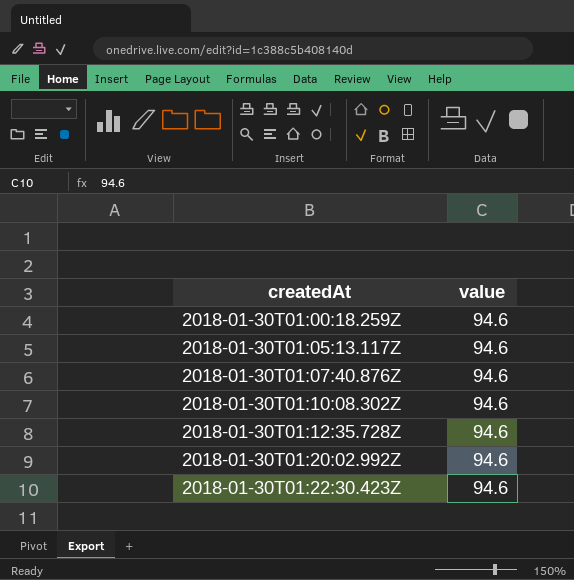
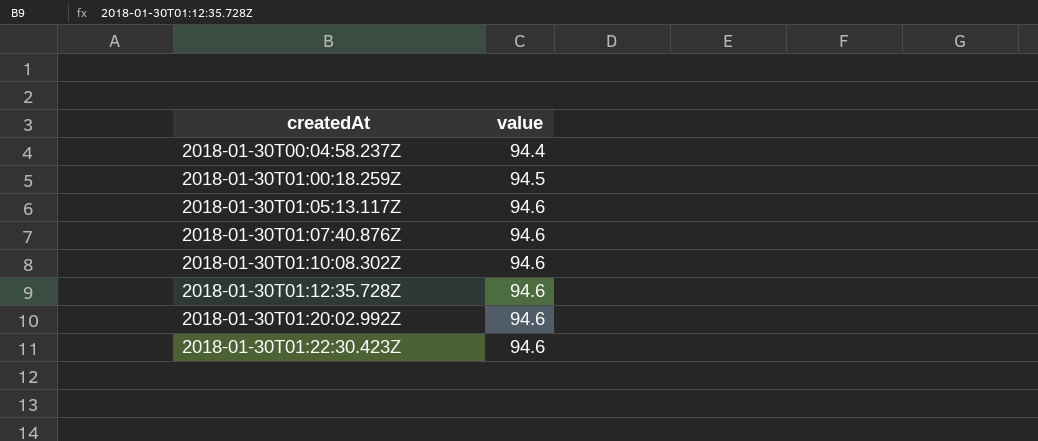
row 2018-01-30T00:04:58.237Z: none -> 94.4
2018-01-30T01:00:18.259Z | value: 94.6 -> 94.5

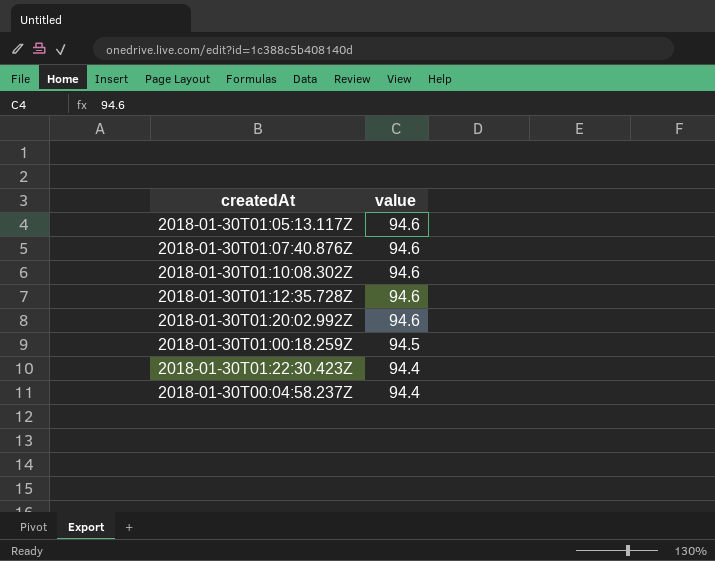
row order: createdAt ascending -> value descending
2018-01-30T01:22:30.423Z | value: 94.6 -> 94.4

